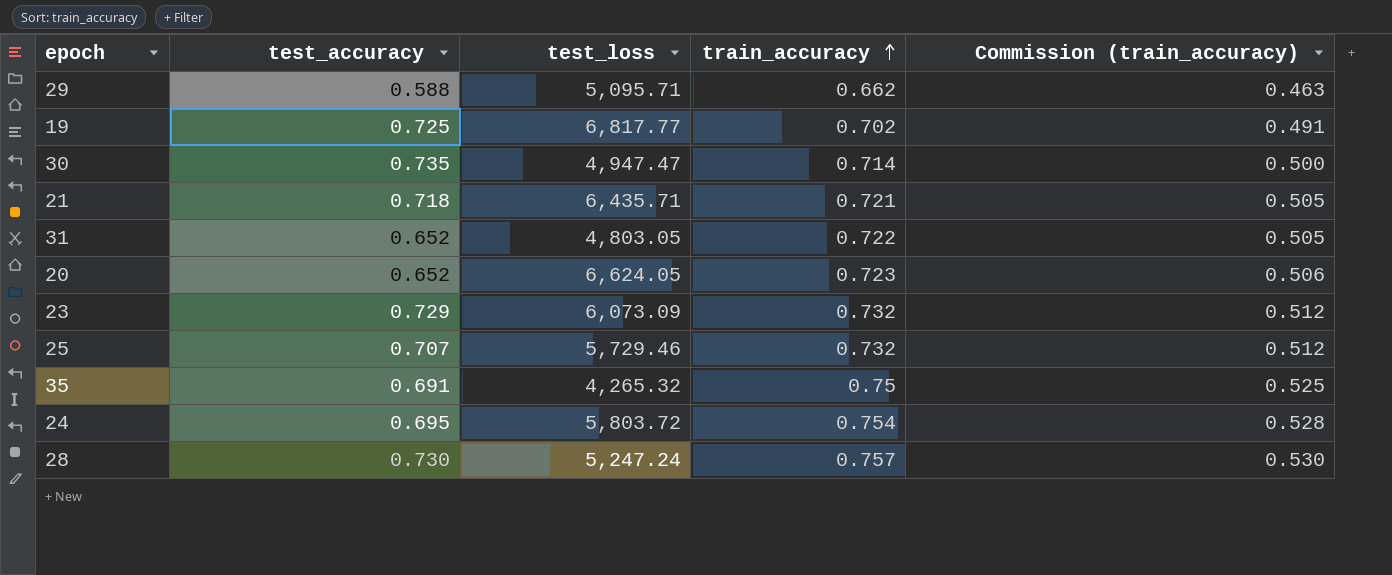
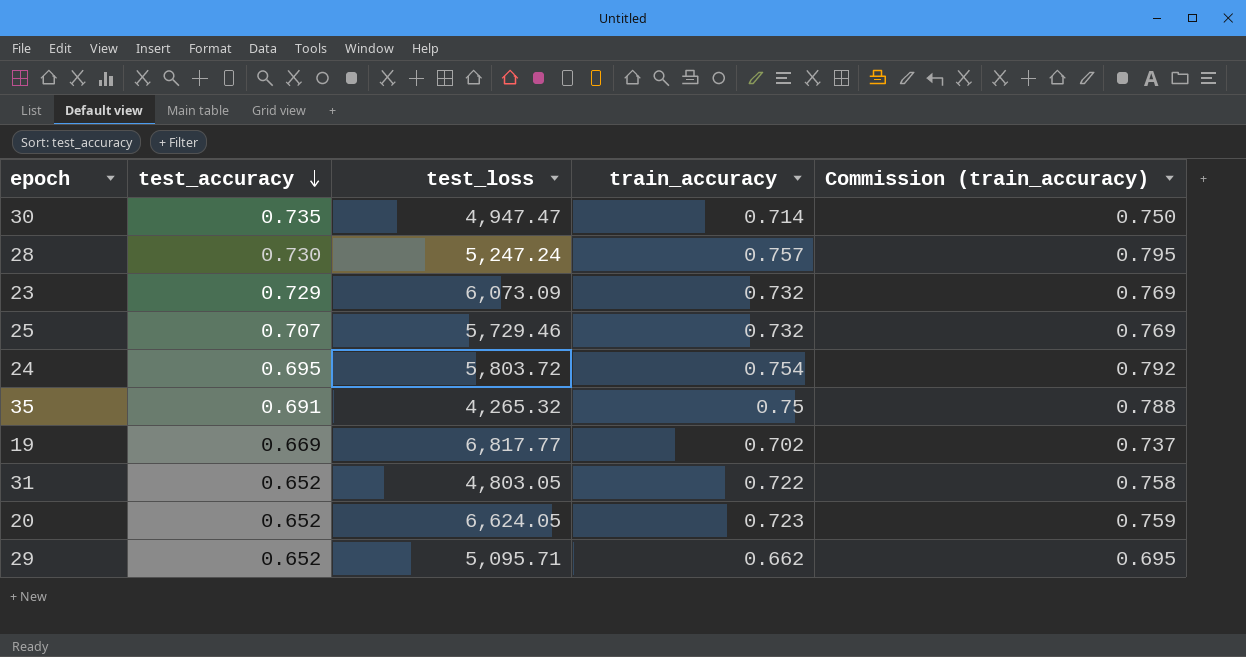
row order: train_accuracy ascending -> test_accuracy descending
column Commission (train_accuracy) | formula: [train_accuracy] * 0.7 -> [train_accuracy] * 1.05
row 21: 0.718 | 6,435.71 | 0.721 | 0.505 -> none
19 | test_accuracy: 0.725 -> 0.669
29 | test_accuracy: 0.588 -> 0.652

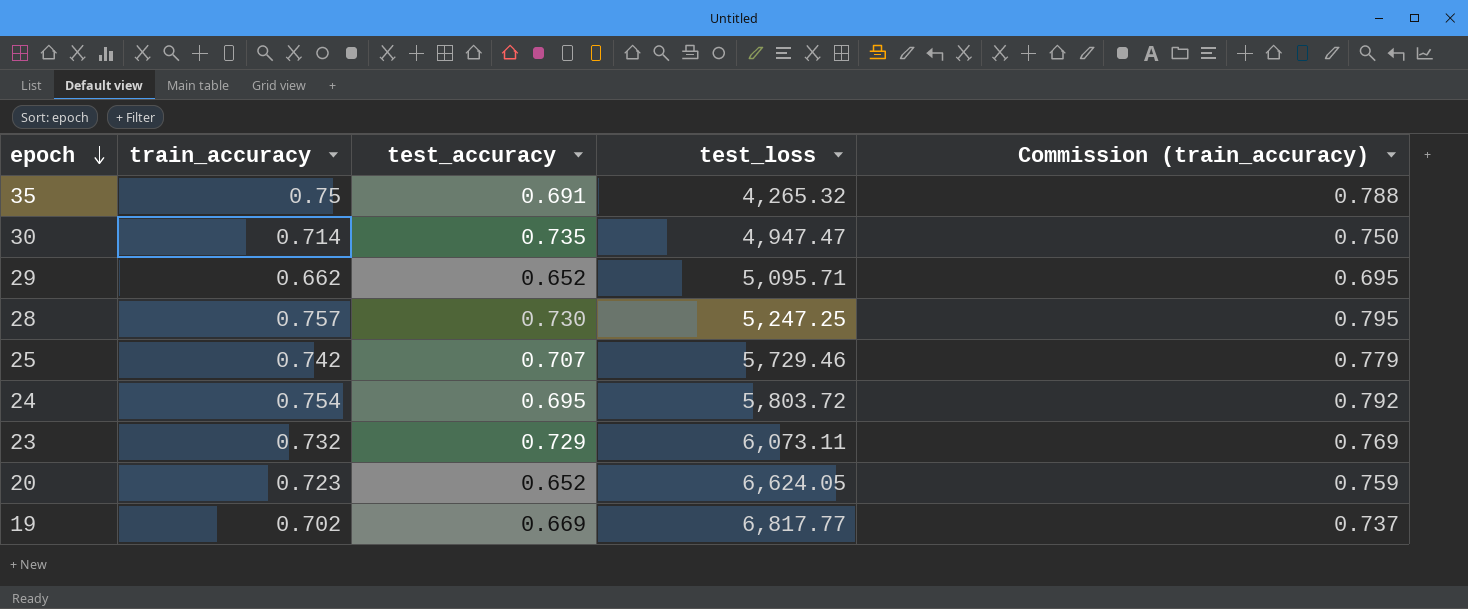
row order: test_accuracy descending -> epoch descending
column train_accuracy | position: 4 -> 2
row 31: 0.652 | 4,803.05 | 0.722 | 0.758 -> none
28 | test_loss: 5,247.24 -> 5,247.25
25 | train_accuracy: 0.732 -> 0.742
25 | Commission (train_accuracy): 0.769 -> 0.779
23 | test_loss: 6,073.09 -> 6,073.11

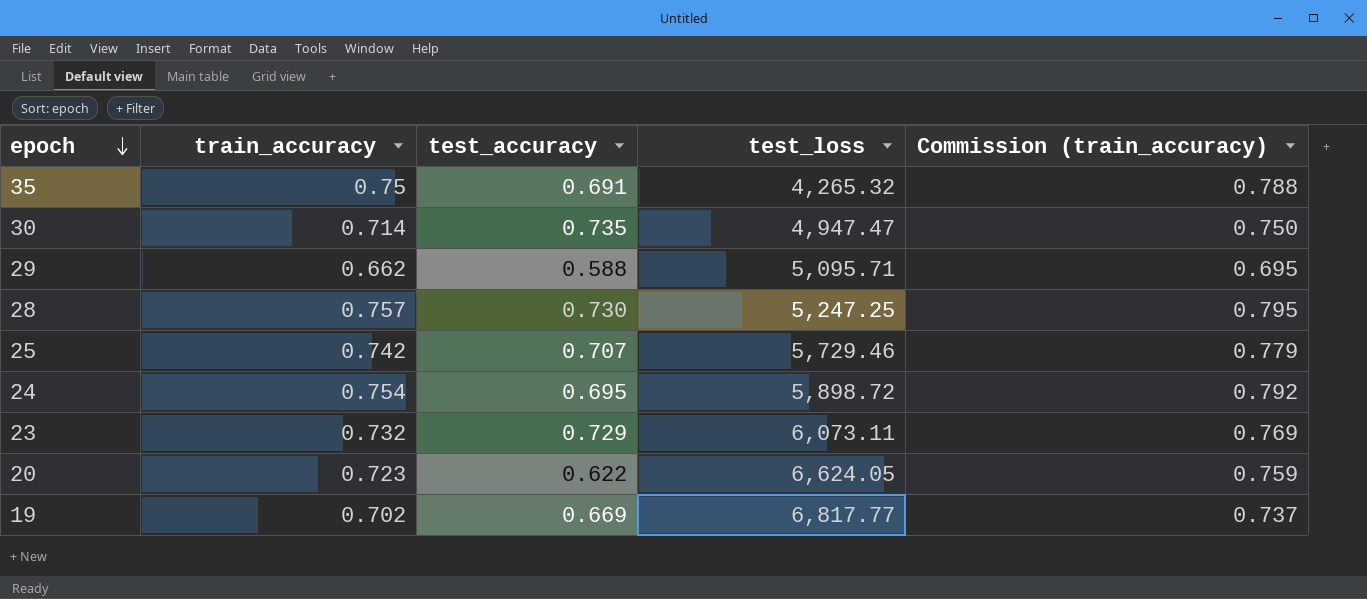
29 | test_accuracy: 0.652 -> 0.588
24 | test_loss: 5,803.72 -> 5,898.72
20 | test_accuracy: 0.652 -> 0.622

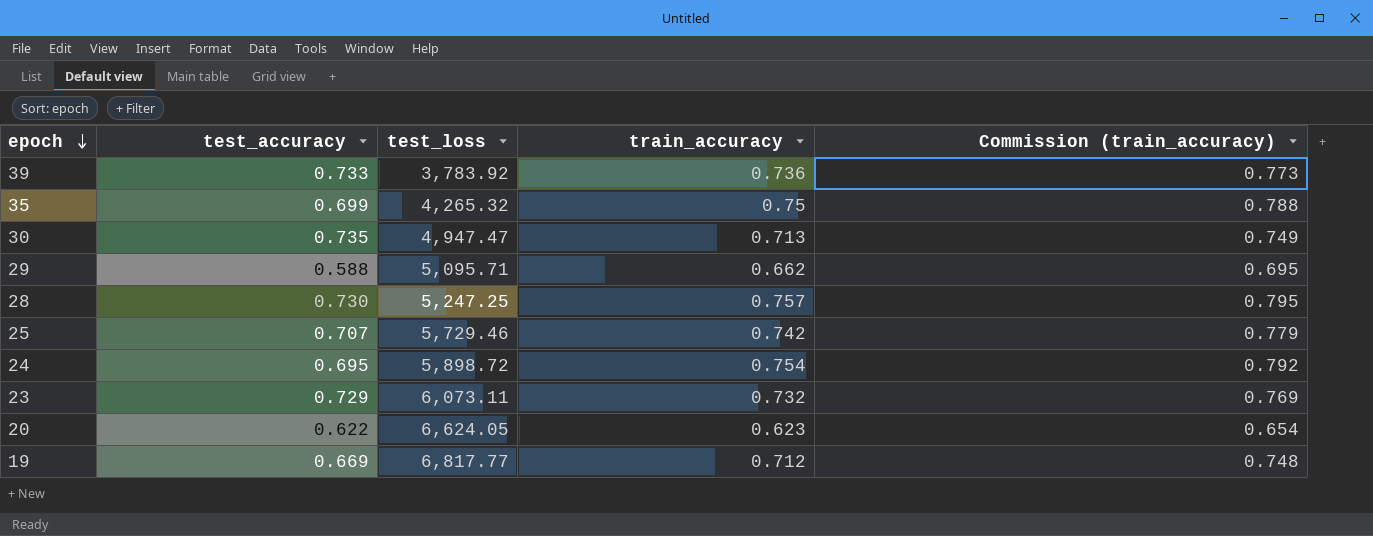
column train_accuracy | position: 2 -> 4
row 39: none -> 0.733 | 3,783.92 | 0.736 | 0.773
35 | test_accuracy: 0.691 -> 0.699
30 | train_accuracy: 0.714 -> 0.713
30 | Commission (train_accuracy): 0.750 -> 0.749
20 | train_accuracy: 0.723 -> 0.623
20 | Commission (train_accuracy): 0.759 -> 0.654
19 | train_accuracy: 0.702 -> 0.712
19 | Commission (train_accuracy): 0.737 -> 0.748

